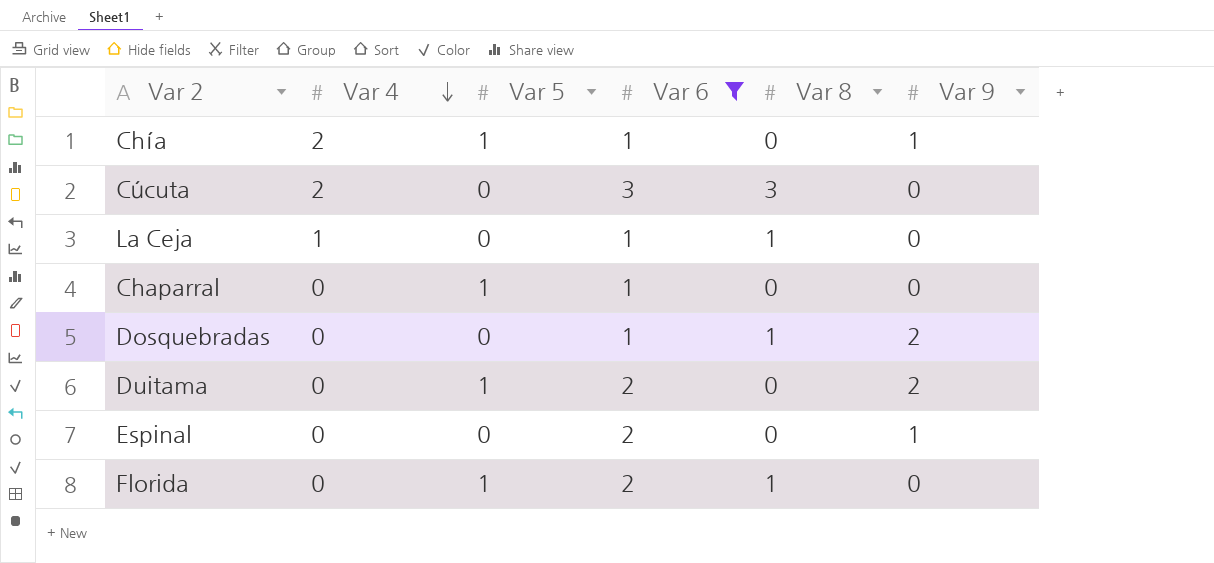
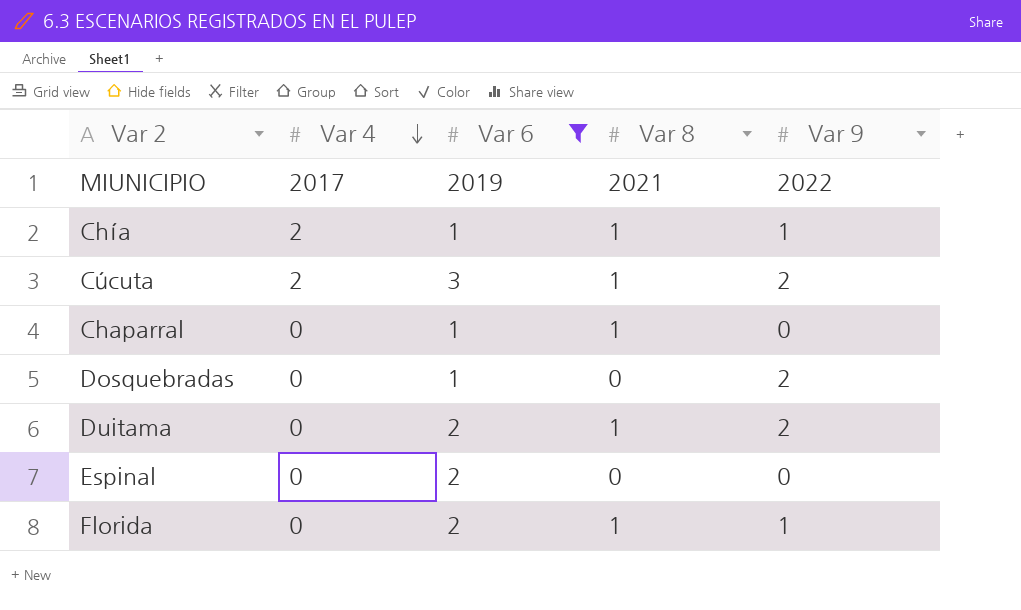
column Var 5 | position: 3 -> none
row La Ceja: 1 | 0 | 1 | 1 | 0 -> none
row MIUNICIPIO: none -> 2017 | 2019 | 2021 | 2022
Chía | Var 8: 0 -> 1
Cúcuta | Var 8: 3 -> 1
Cúcuta | Var 9: 0 -> 2
Chaparral | Var 8: 0 -> 1
Dosquebradas | Var 8: 1 -> 0
Duitama | Var 8: 0 -> 1
Espinal | Var 9: 1 -> 0
Florida | Var 9: 0 -> 1

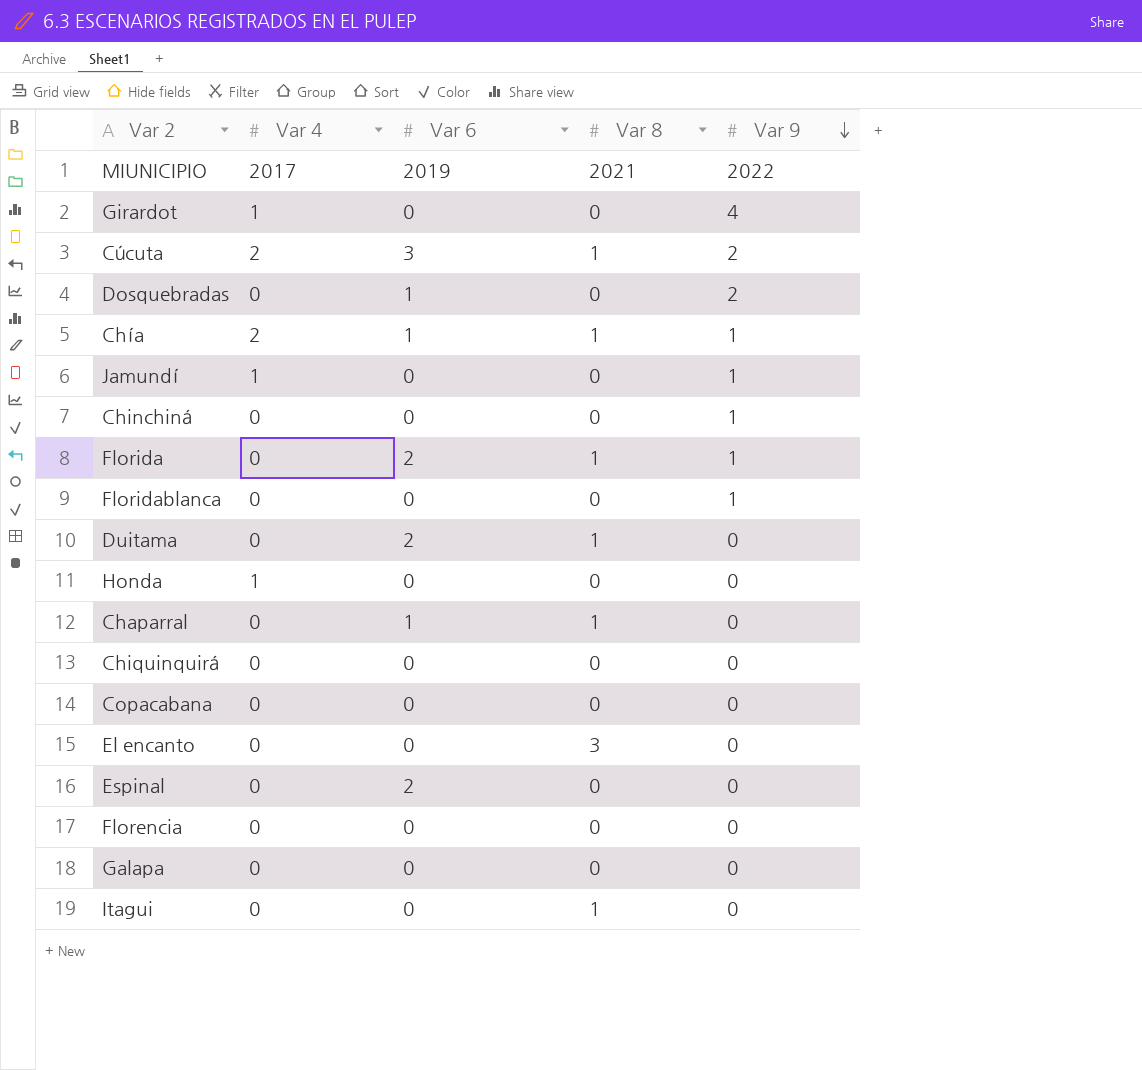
filter: Var 6 != 0 -> none
row order: Var 4 descending -> Var 9 descending
Duitama | Var 9: 2 -> 0

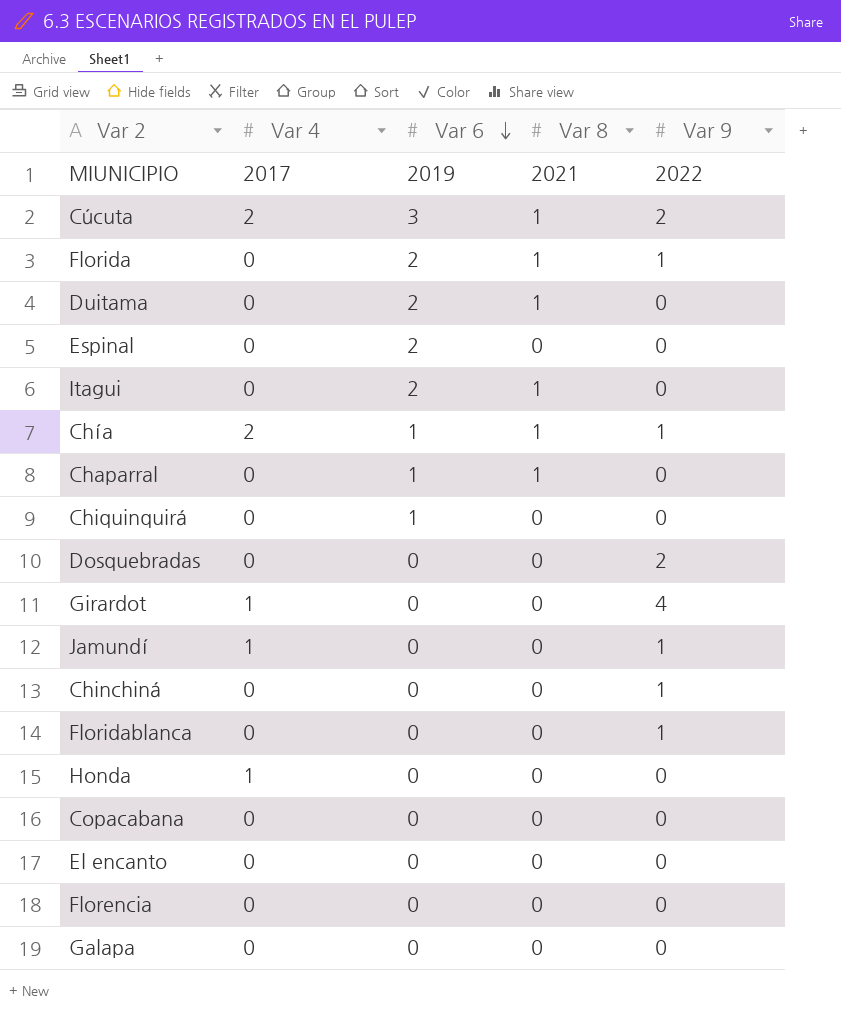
row order: Var 9 descending -> Var 6 descending
Itagui | Var 6: 0 -> 2
Chiquinquirá | Var 6: 0 -> 1
Dosquebradas | Var 6: 1 -> 0
El encanto | Var 8: 3 -> 0

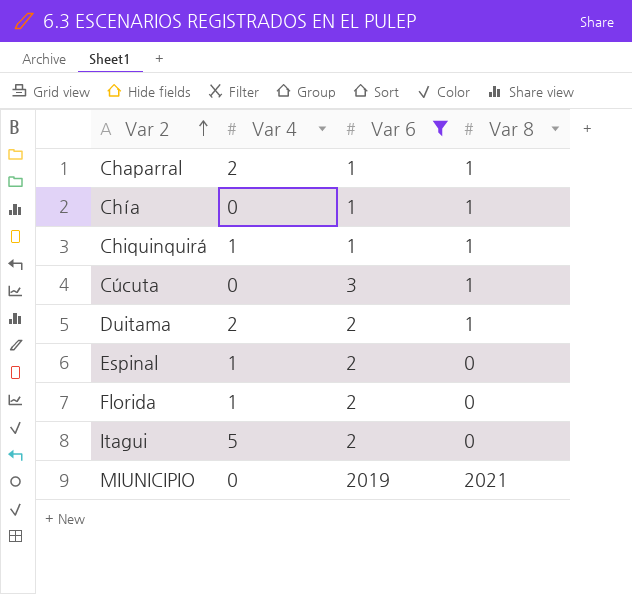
filter: none -> Var 6 != 0
row order: Var 6 descending -> Var 2 ascending
column Var 9 | position: 5 -> none
Chaparral | Var 4: 0 -> 2
Chía | Var 4: 2 -> 0
Chiquinquirá | Var 4: 0 -> 1
Chiquinquirá | Var 8: 0 -> 1
Cúcuta | Var 4: 2 -> 0
Duitama | Var 4: 0 -> 2
Espinal | Var 4: 0 -> 1
Florida | Var 4: 0 -> 1
Florida | Var 8: 1 -> 0
Itagui | Var 4: 0 -> 5
Itagui | Var 8: 1 -> 0
MIUNICIPIO | Var 4: 2017 -> 0

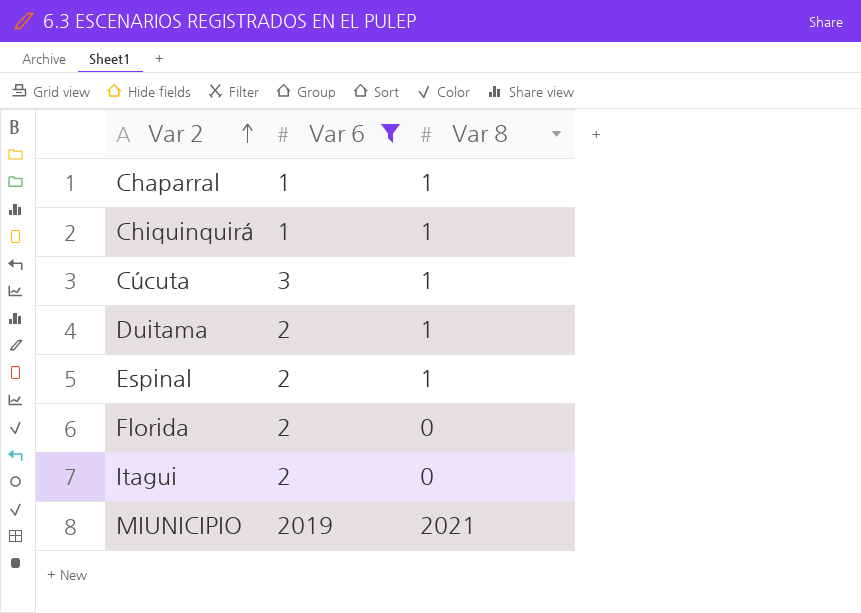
column Var 4 | position: 2 -> none
row Chía: 0 | 1 | 1 -> none
Espinal | Var 8: 0 -> 1

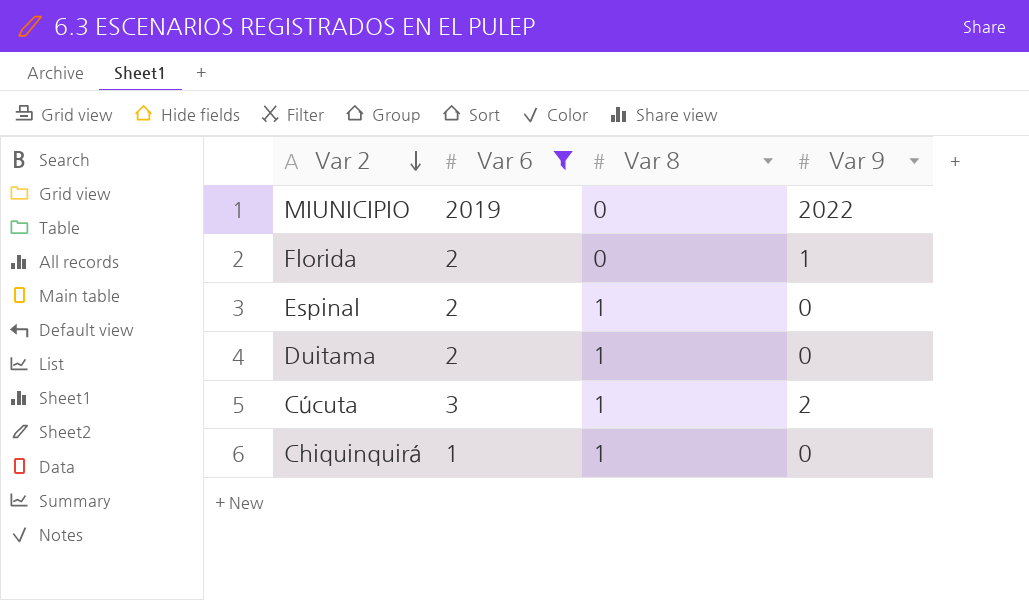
row order: Var 2 ascending -> Var 2 descending
column Var 9 | position: none -> 4
row Chaparral: 1 | 1 -> none
row Itagui: 2 | 0 -> none
MIUNICIPIO | Var 8: 2021 -> 0

